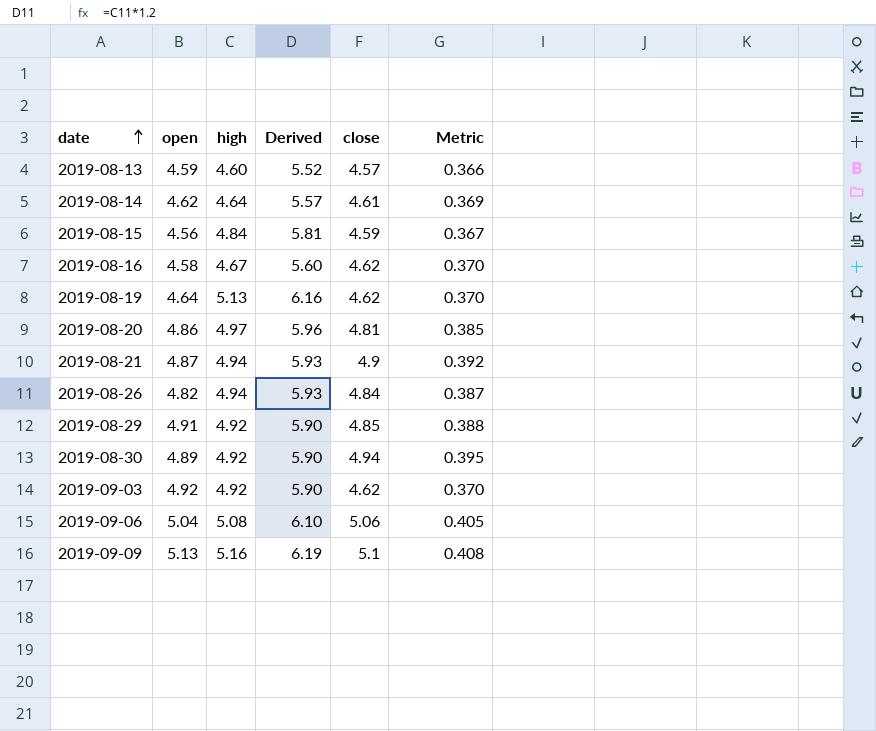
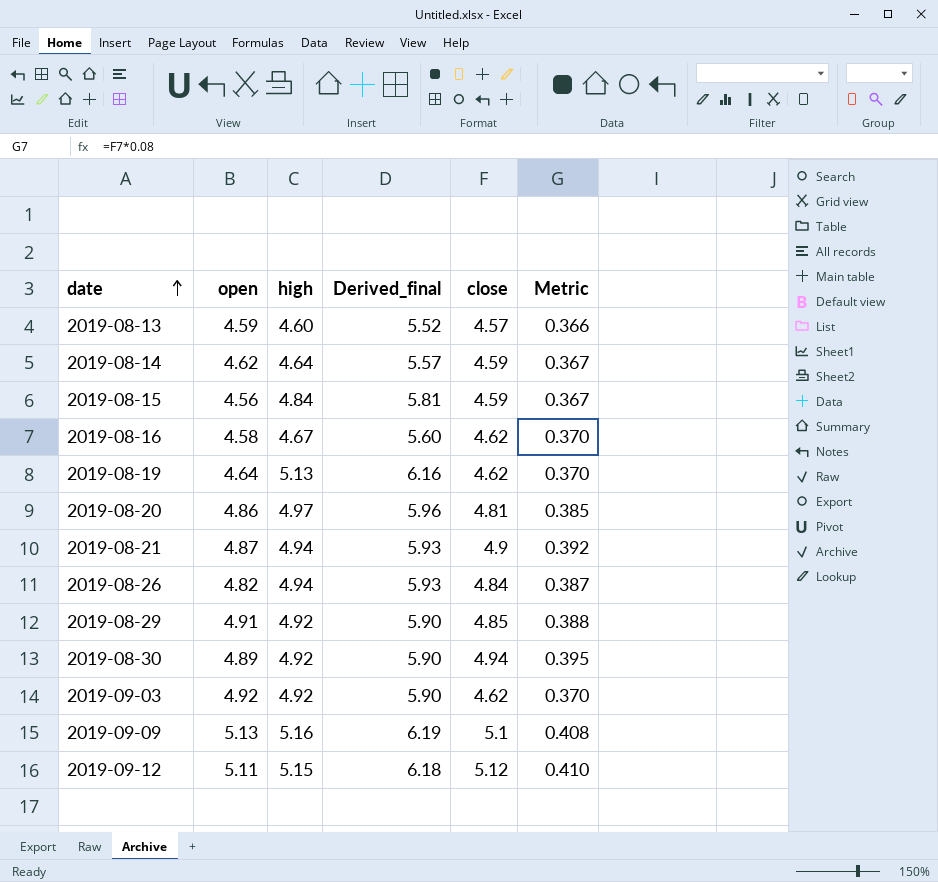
column name: Derived -> Derived_final
row 2019-09-06: 5.04 | 5.08 | 6.10 | 5.06 | 0.405 -> none
2019-08-14 | close: 4.61 -> 4.59
2019-08-14 | Metric: 0.369 -> 0.367
row 2019-09-12: none -> 5.11 | 5.15 | 6.18 | 5.12 | 0.410

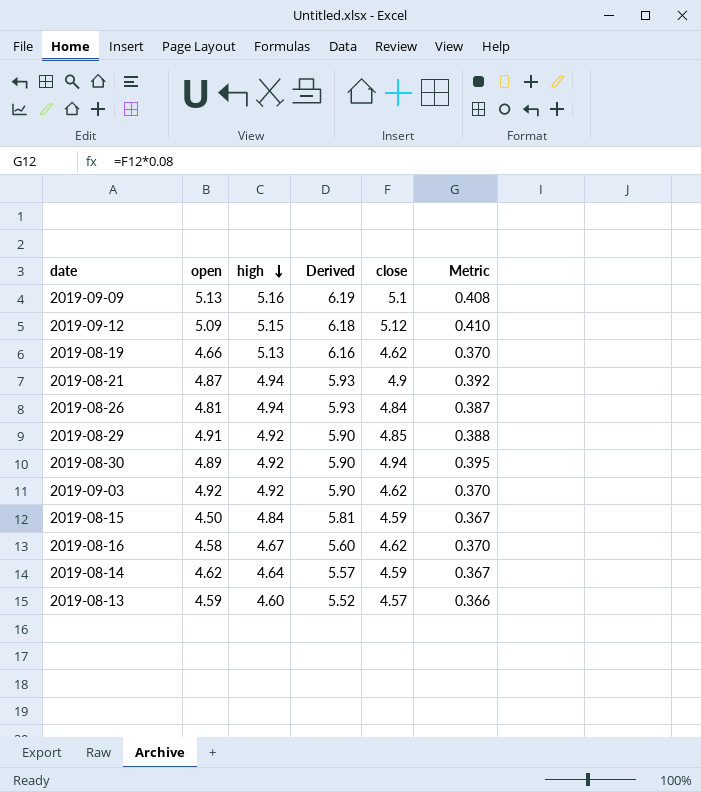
row order: date ascending -> high descending
column name: Derived_final -> Derived
row 2019-08-20: 4.86 | 4.97 | 5.96 | 4.81 | 0.385 -> none
2019-09-12 | open: 5.11 -> 5.09
2019-08-19 | open: 4.64 -> 4.66
2019-08-26 | open: 4.82 -> 4.81
2019-08-15 | open: 4.56 -> 4.50

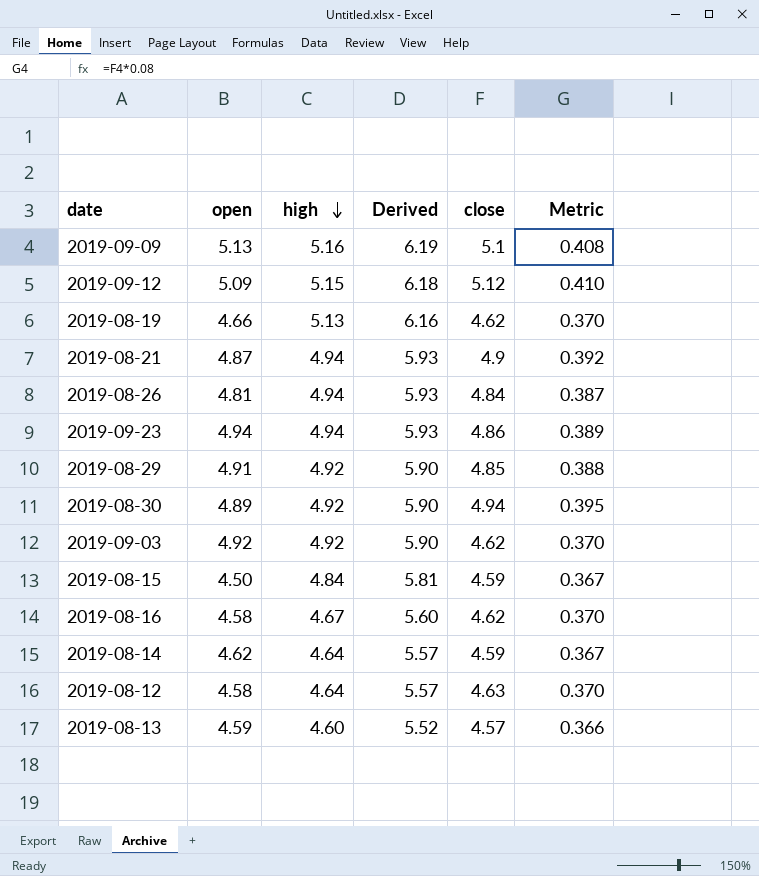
row 2019-09-23: none -> 4.94 | 4.94 | 5.93 | 4.86 | 0.389
row 2019-08-12: none -> 4.58 | 4.64 | 5.57 | 4.63 | 0.370

